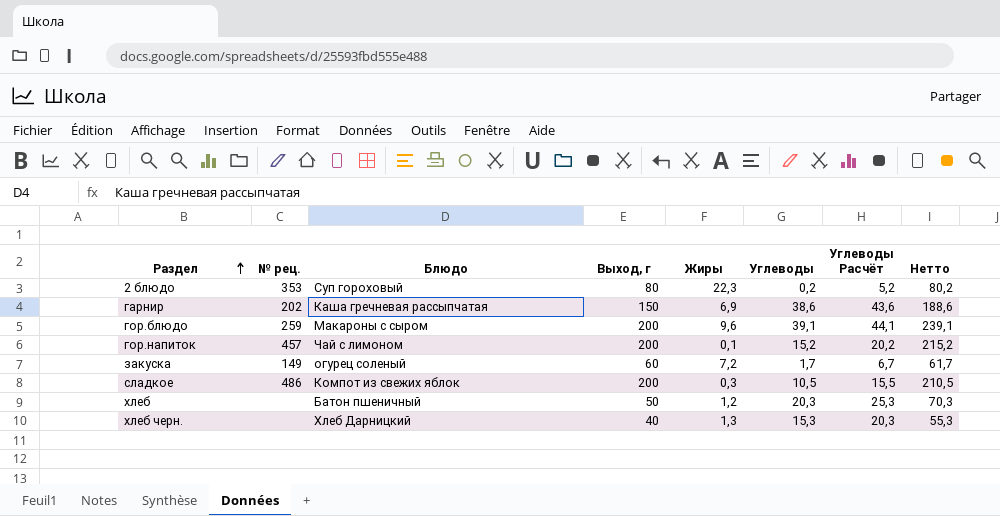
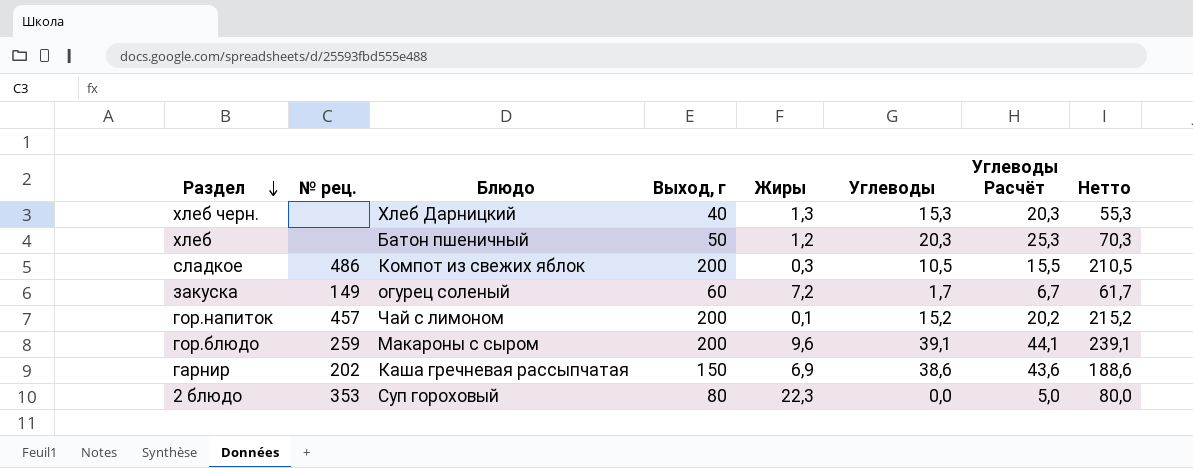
row order: Раздел ascending -> Раздел descending
2 блюдо | Углеводы: 0,2 -> 0,0
2 блюдо | Углеводы Расчёт: 5,2 -> 5,0
2 блюдо | Нетто: 80,2 -> 80,0

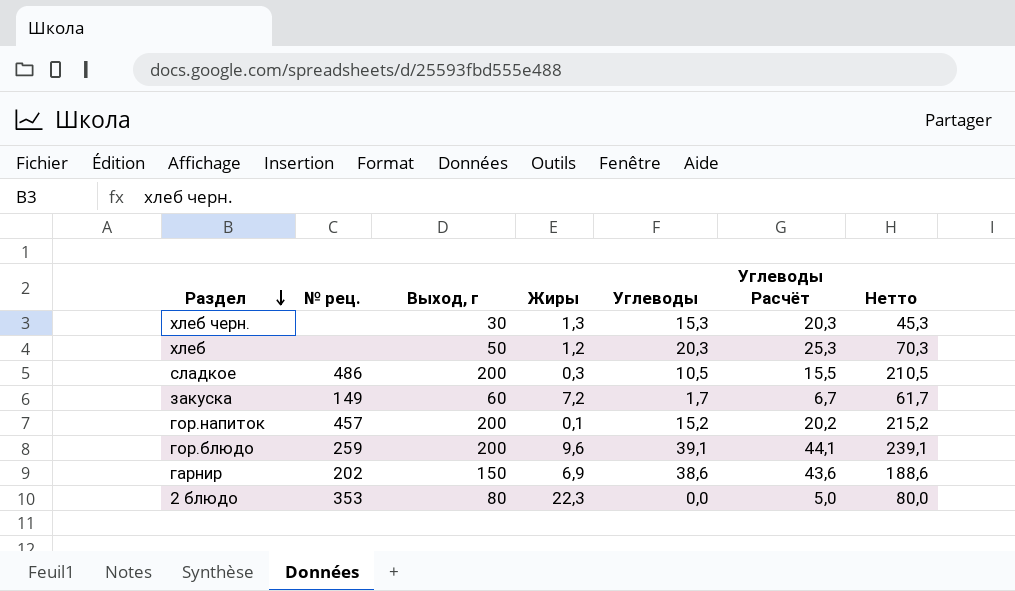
column Блюдо | position: 3 -> none
хлеб черн. | Выход, г: 40 -> 30
хлеб черн. | Нетто: 55,3 -> 45,3

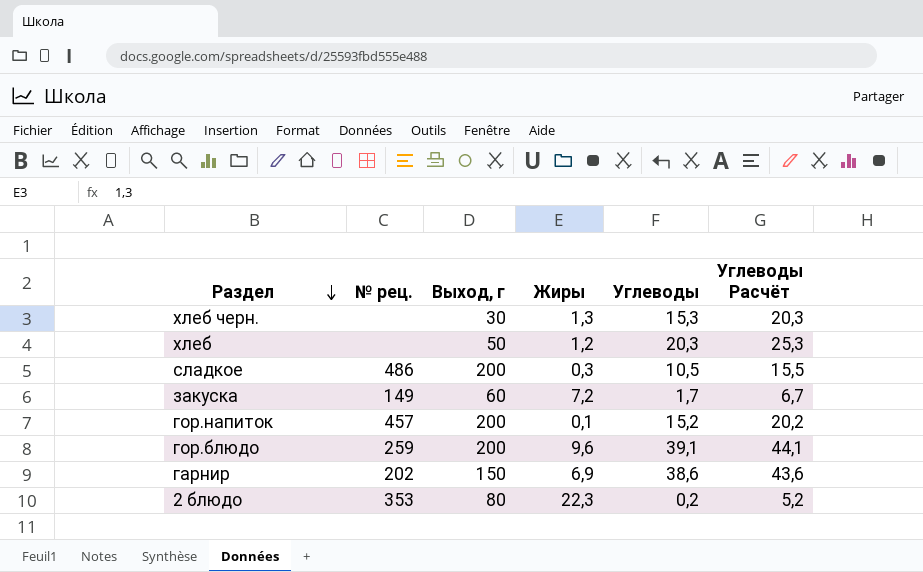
column Нетто | formula: [Выход, г] + [Углеводы] -> none
2 блюдо | Углеводы: 0,0 -> 0,2
2 блюдо | Углеводы Расчёт: 5,0 -> 5,2

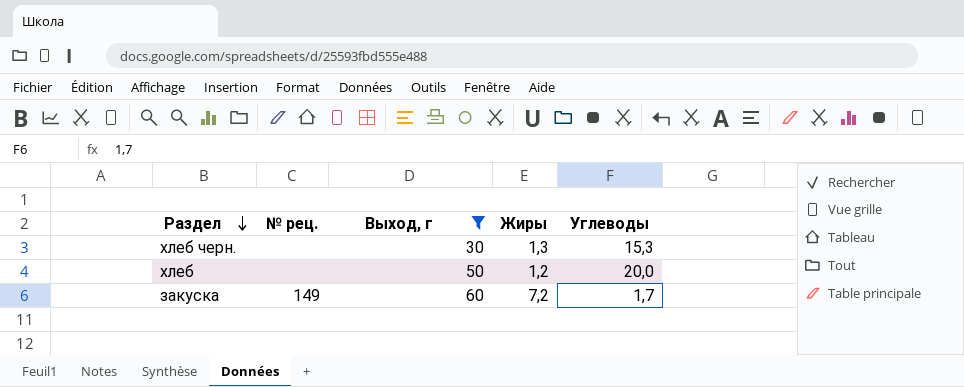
filter: none -> Выход, г <= 60
column Углеводы Расчёт | formula: [Углеводы] + 5 -> none
хлеб | Углеводы: 20,3 -> 20,0

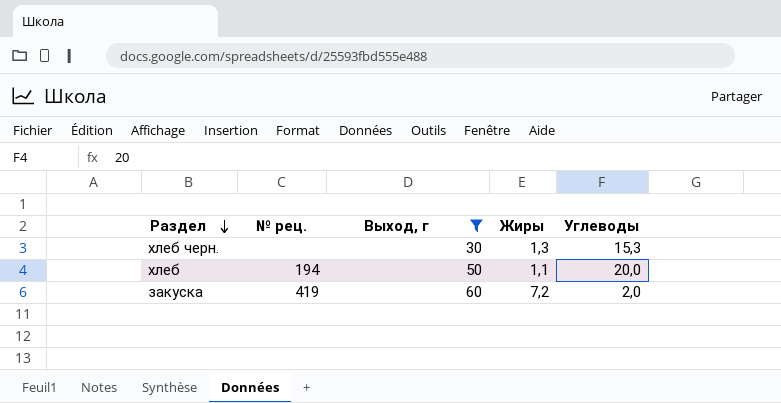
хлеб | № рец.: none -> 194
хлеб | Жиры: 1,2 -> 1,1
закуска | № рец.: 149 -> 419
закуска | Углеводы: 1,7 -> 2,0

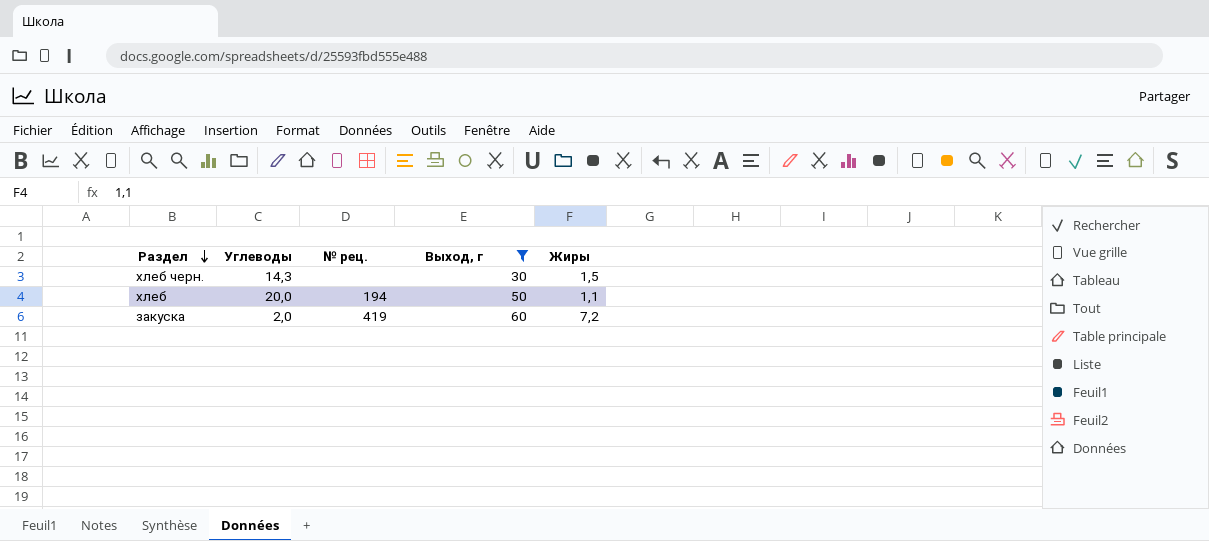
column Углеводы | position: 5 -> 2
хлеб черн. | Углеводы: 15,3 -> 14,3
хлеб черн. | Жиры: 1,3 -> 1,5

